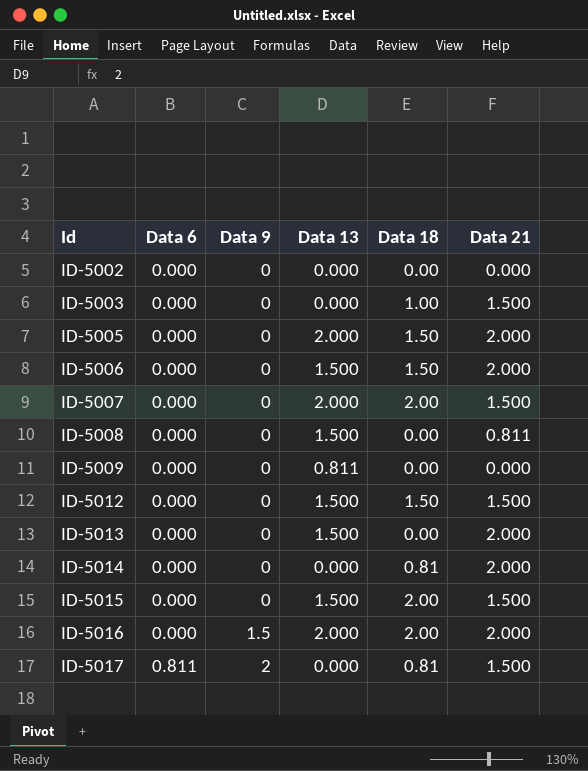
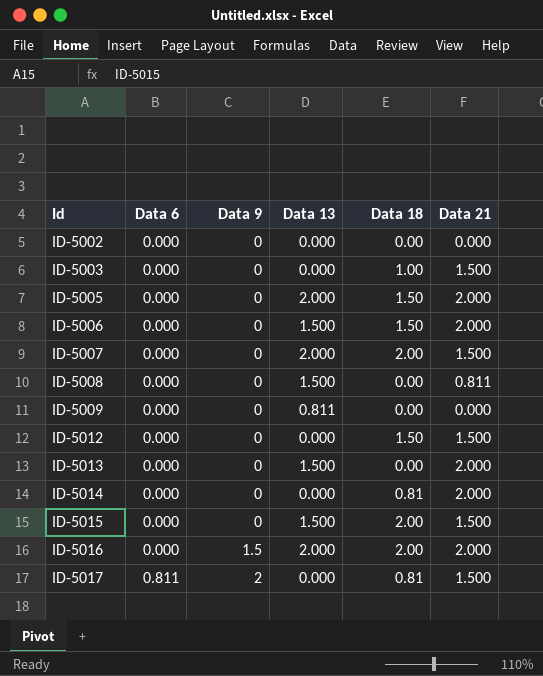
ID-5012 | Data 13: 1.500 -> 0.000

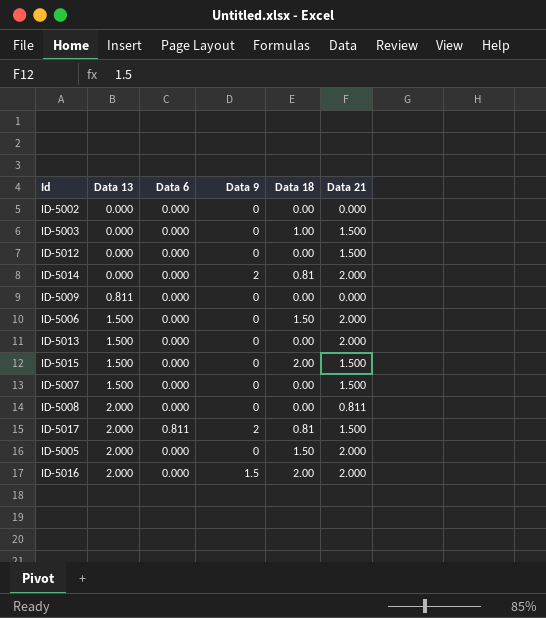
row order: Id ascending -> Data 13 ascending
column Data 13 | position: 4 -> 2
ID-5012 | Data 18: 1.50 -> 0.00
ID-5014 | Data 9: 0 -> 2
ID-5007 | Data 13: 2.000 -> 1.500
ID-5007 | Data 18: 2.00 -> 0.00
ID-5008 | Data 13: 1.500 -> 2.000
ID-5017 | Data 13: 0.000 -> 2.000

